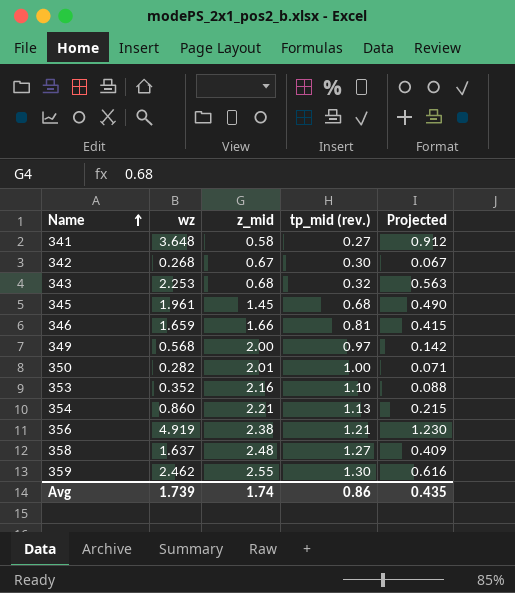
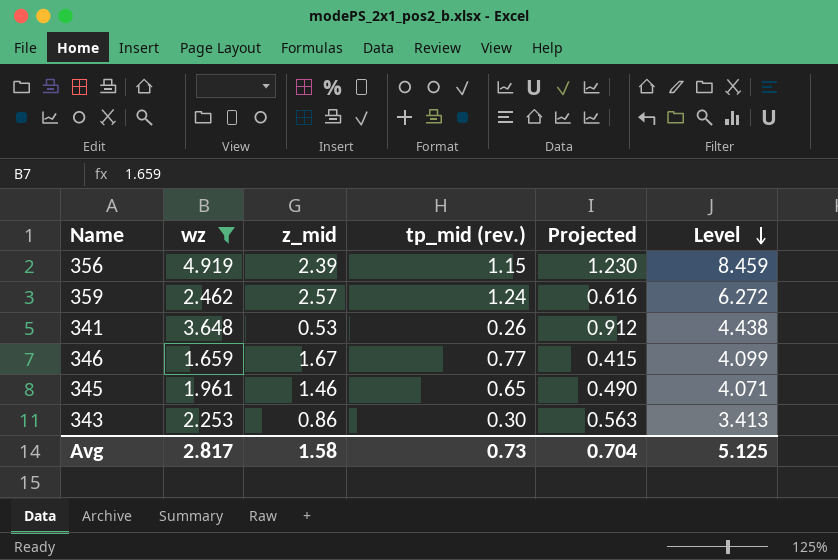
filter: none -> wz >= 1.659
row order: Name ascending -> Level descending
column Level | formula: none -> [wz] + [z_mid] + [tp_mid (rev.)]
356 | z_mid: 2.38 -> 2.39
356 | tp_mid (rev.): 1.21 -> 1.15
359 | z_mid: 2.55 -> 2.57
359 | tp_mid (rev.): 1.30 -> 1.24
341 | z_mid: 0.58 -> 0.53
341 | tp_mid (rev.): 0.27 -> 0.26
346 | z_mid: 1.66 -> 1.67
346 | tp_mid (rev.): 0.81 -> 0.77
345 | z_mid: 1.45 -> 1.46
345 | tp_mid (rev.): 0.68 -> 0.65
343 | z_mid: 0.68 -> 0.86
343 | tp_mid (rev.): 0.32 -> 0.30
Avg | wz: 1.739 -> 2.817
Avg | z_mid: 1.74 -> 1.58
Avg | tp_mid (rev.): 0.86 -> 0.73
Avg | Projected: 0.435 -> 0.704

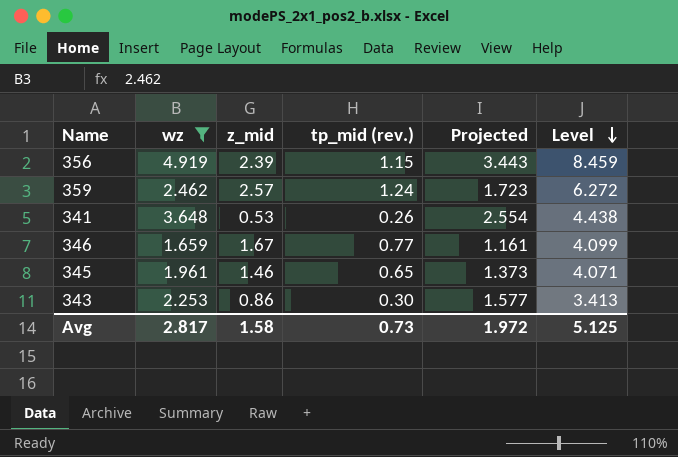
column Projected | formula: [wz] * 0.25 -> [wz] * 0.7
Avg | Projected: 0.704 -> 1.972

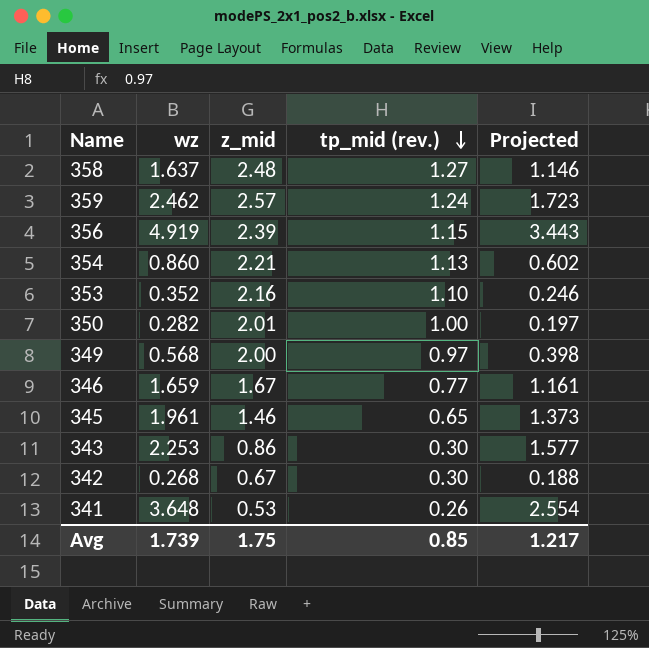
filter: wz >= 1.659 -> none
row order: Level descending -> tp_mid (rev.) descending
column Level | formula: [wz] + [z_mid] + [tp_mid (rev.)] -> none
Avg | wz: 2.817 -> 1.739
Avg | z_mid: 1.58 -> 1.75
Avg | tp_mid (rev.): 0.73 -> 0.85
Avg | Projected: 1.972 -> 1.217

